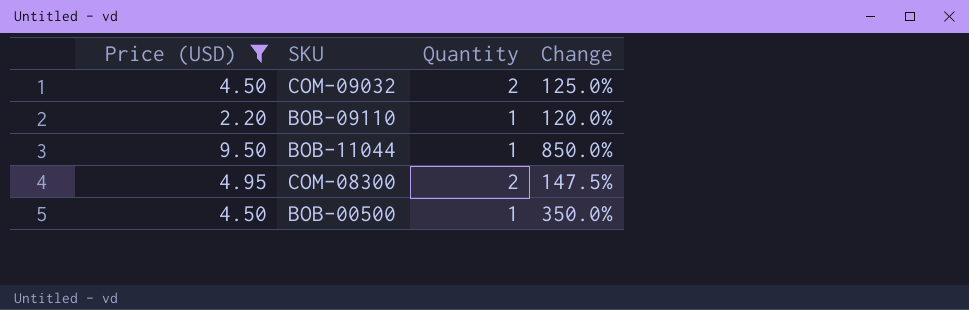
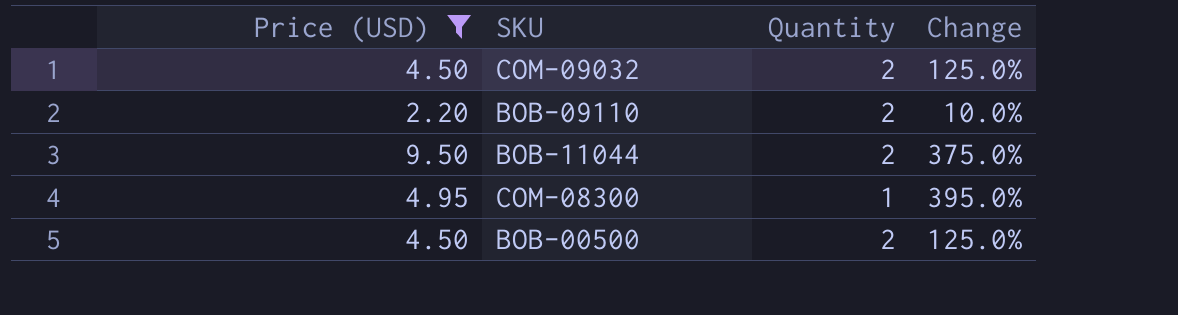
BOB-09110 | Quantity: 1 -> 2
BOB-09110 | Change: 120.0% -> 10.0%
BOB-11044 | Quantity: 1 -> 2
BOB-11044 | Change: 850.0% -> 375.0%
COM-08300 | Quantity: 2 -> 1
COM-08300 | Change: 147.5% -> 395.0%
BOB-00500 | Quantity: 1 -> 2
BOB-00500 | Change: 350.0% -> 125.0%

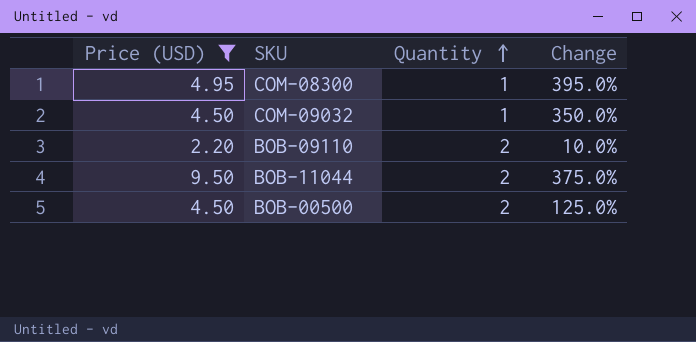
row order: none -> Quantity ascending
COM-09032 | Quantity: 2 -> 1
COM-09032 | Change: 125.0% -> 350.0%

